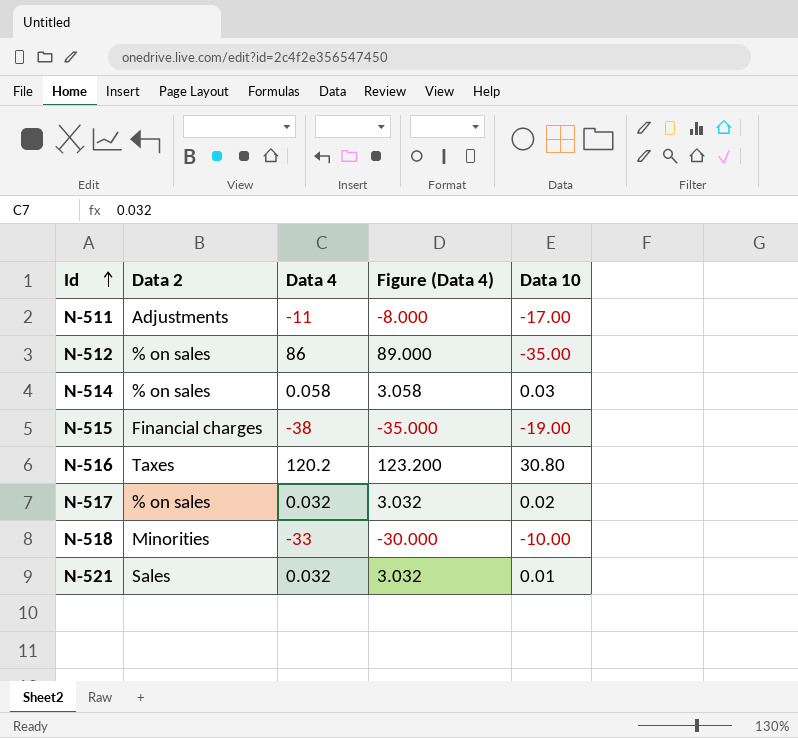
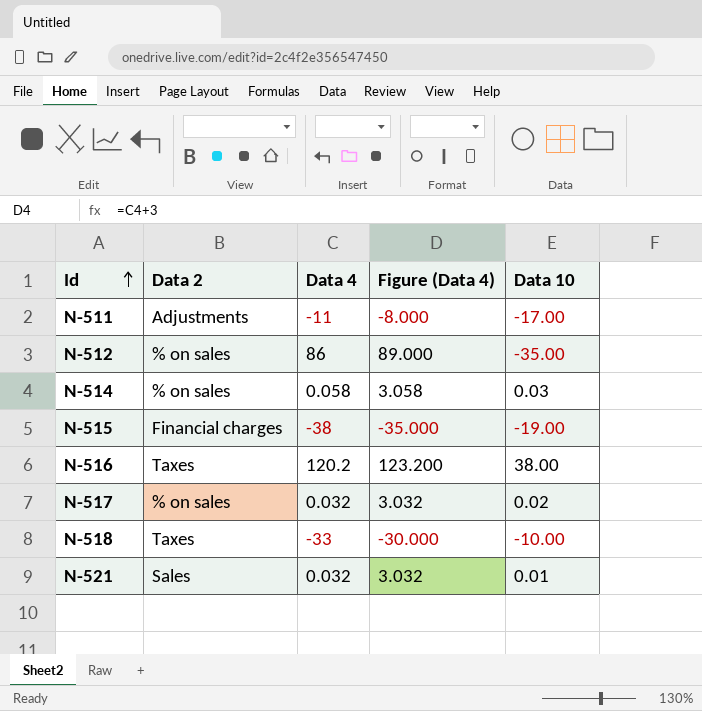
N-516 | Data 10: 30.80 -> 38.00
N-518 | Data 2: Minorities -> Taxes

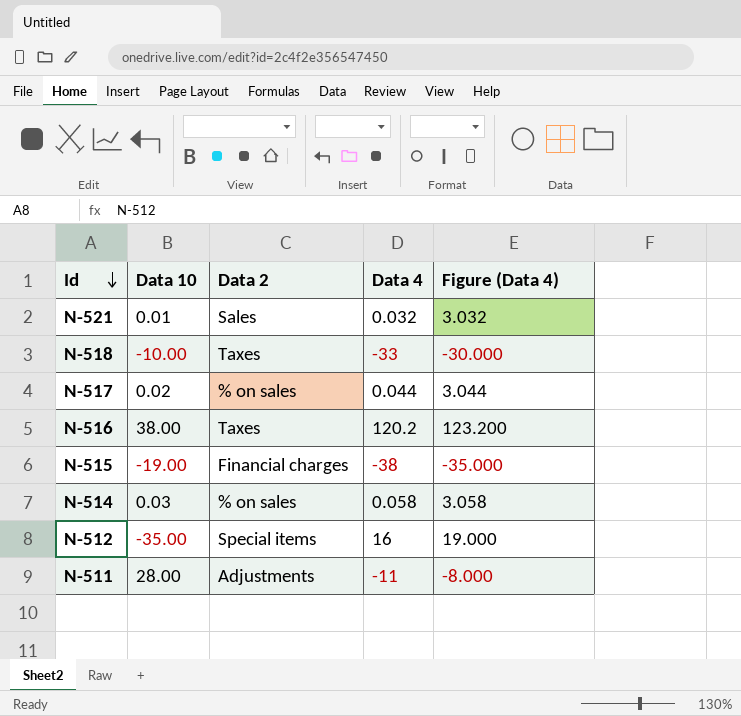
row order: Id ascending -> Id descending
column Data 10 | position: 5 -> 2
N-517 | Data 4: 0.032 -> 0.044
N-517 | Figure (Data 4): 3.032 -> 3.044
N-512 | Data 2: % on sales -> Special items
N-512 | Data 4: 86 -> 16
N-512 | Figure (Data 4): 89.000 -> 19.000
N-511 | Data 10: -17.00 -> 28.00

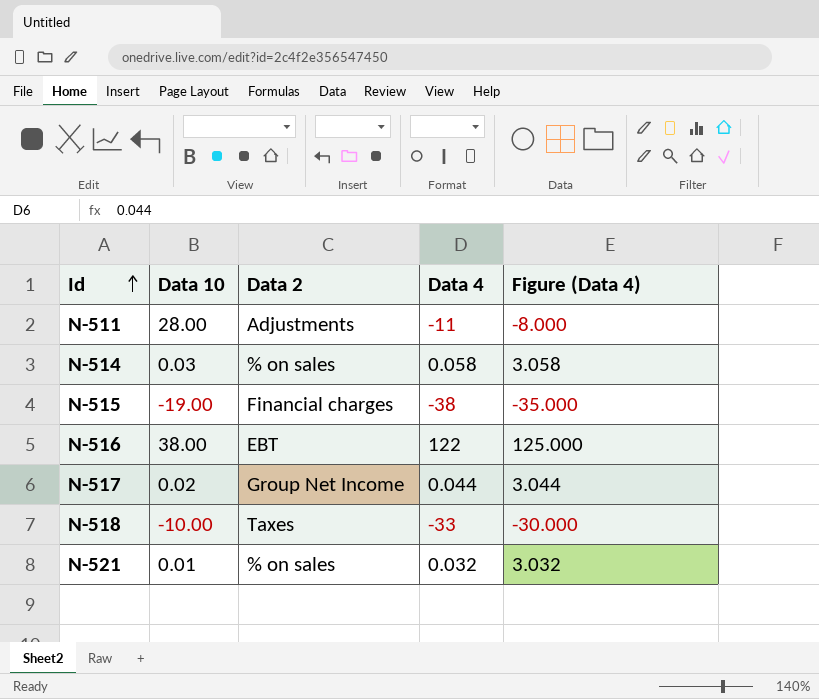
row order: Id descending -> Id ascending
row N-512: -35.00 | Special items | 16 | 19.000 -> none
N-516 | Data 2: Taxes -> EBT
N-516 | Data 4: 120.2 -> 122
N-516 | Figure (Data 4): 123.200 -> 125.000
N-517 | Data 2: % on sales -> Group Net Income
N-521 | Data 2: Sales -> % on sales

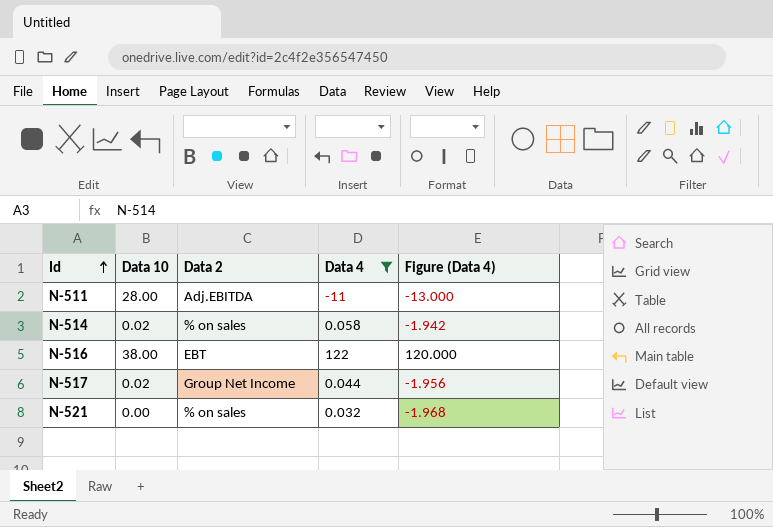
filter: none -> Data 4 >= -11
column Figure (Data 4) | formula: [Data 4] + 3 -> [Data 4] - 2
N-511 | Data 2: Adjustments -> Adj.EBITDA
N-514 | Data 10: 0.03 -> 0.02
N-521 | Data 10: 0.01 -> 0.00

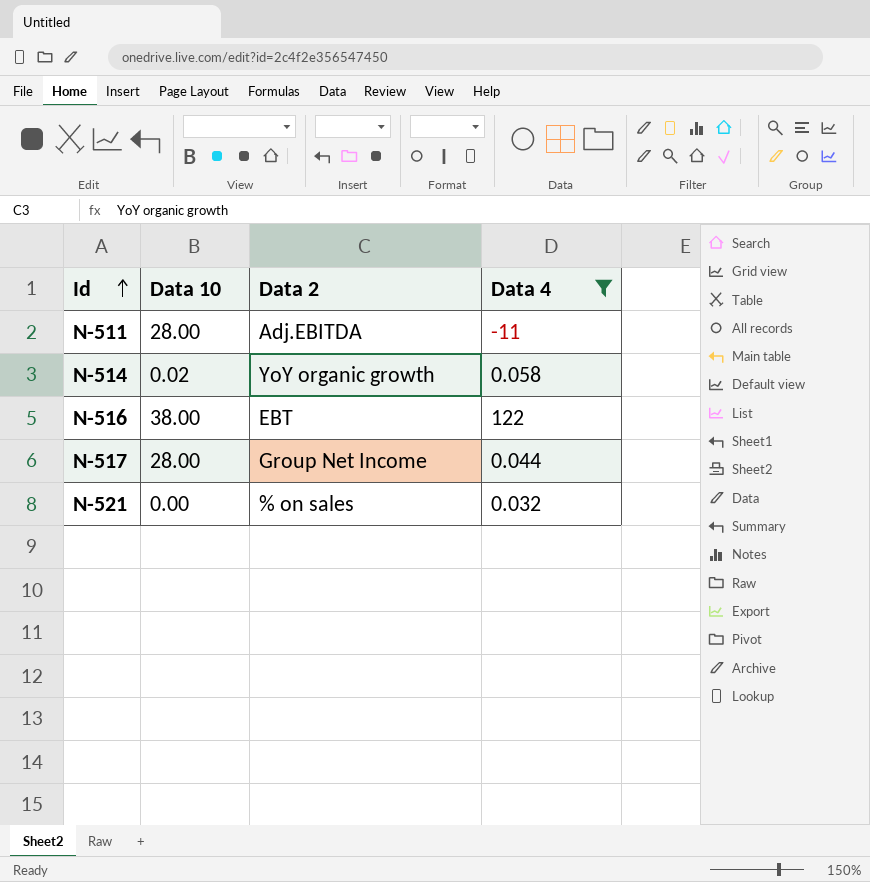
column Figure (Data 4) | formula: [Data 4] - 2 -> none
N-514 | Data 2: % on sales -> YoY organic growth
N-517 | Data 10: 0.02 -> 28.00

